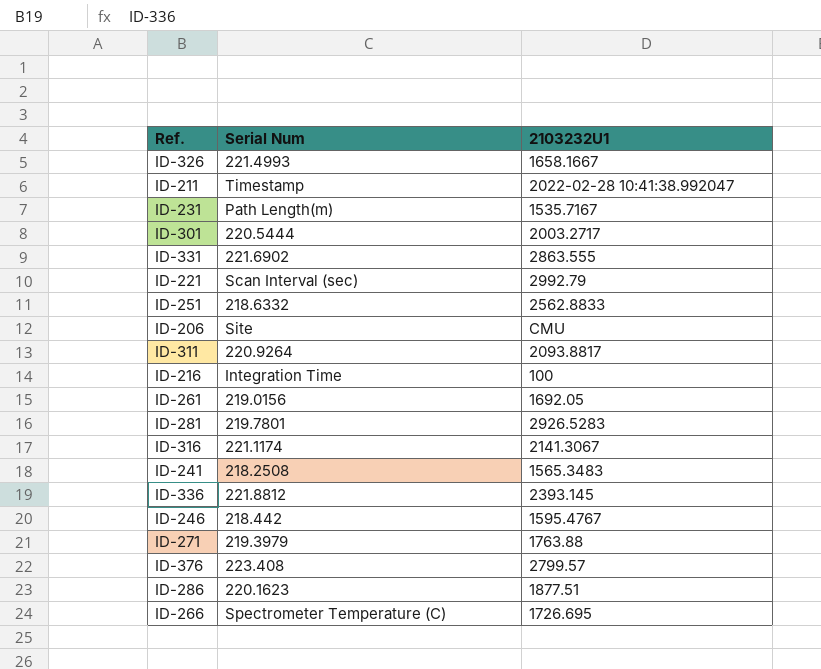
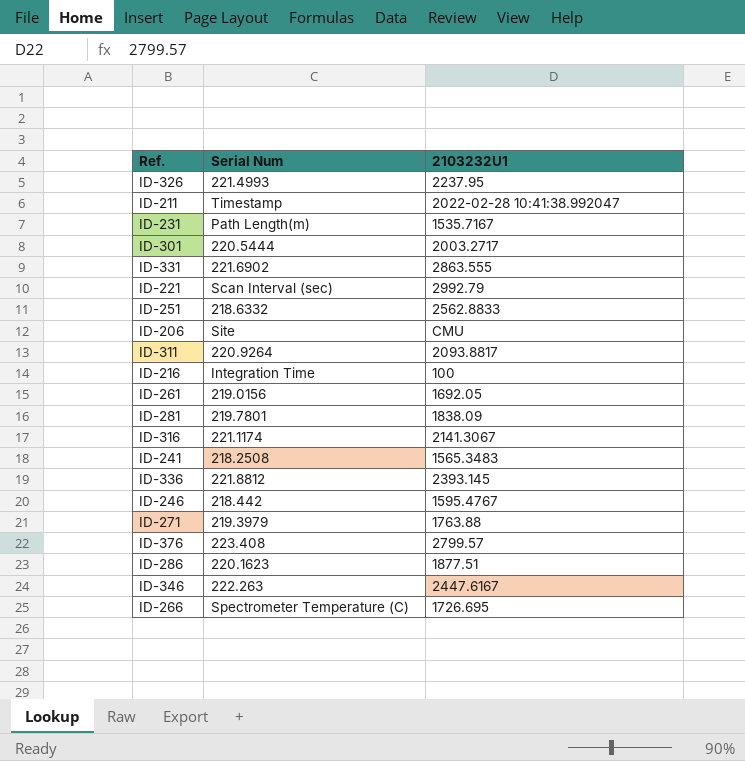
ID-326 | 2103232U1: 1658.1667 -> 2237.95
ID-281 | 2103232U1: 2926.5283 -> 1838.09
row ID-346: none -> 222.263 | 2447.6167

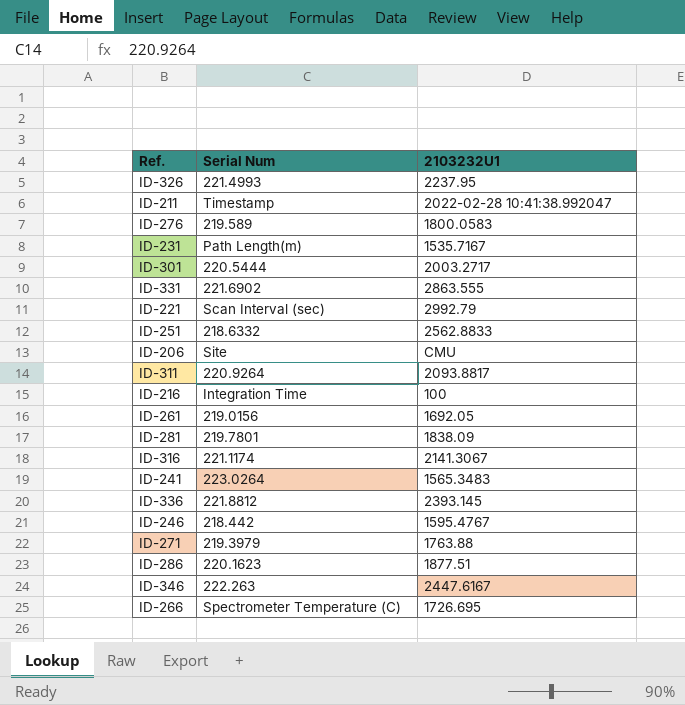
row ID-376: 223.408 | 2799.57 -> none
row ID-276: none -> 219.589 | 1800.0583
ID-241 | Serial Num: 218.2508 -> 223.0264

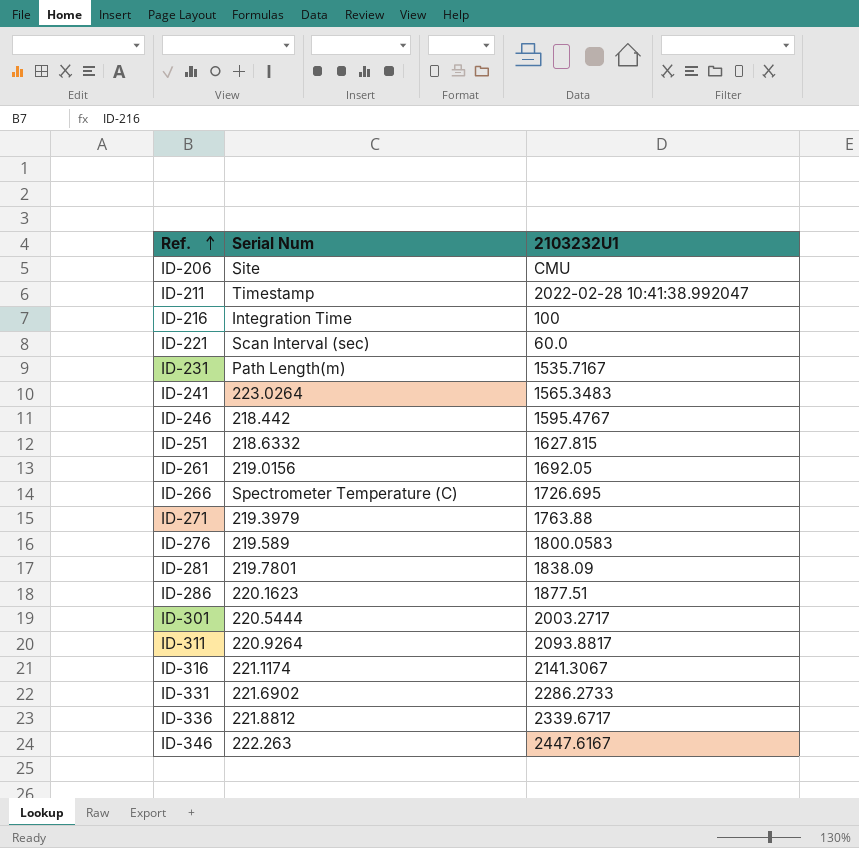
row order: none -> Ref. ascending
row ID-326: 221.4993 | 2237.95 -> none
ID-221 | 2103232U1: 2992.79 -> 60.0
ID-251 | 2103232U1: 2562.8833 -> 1627.815
ID-331 | 2103232U1: 2863.555 -> 2286.2733
ID-336 | 2103232U1: 2393.145 -> 2339.6717

